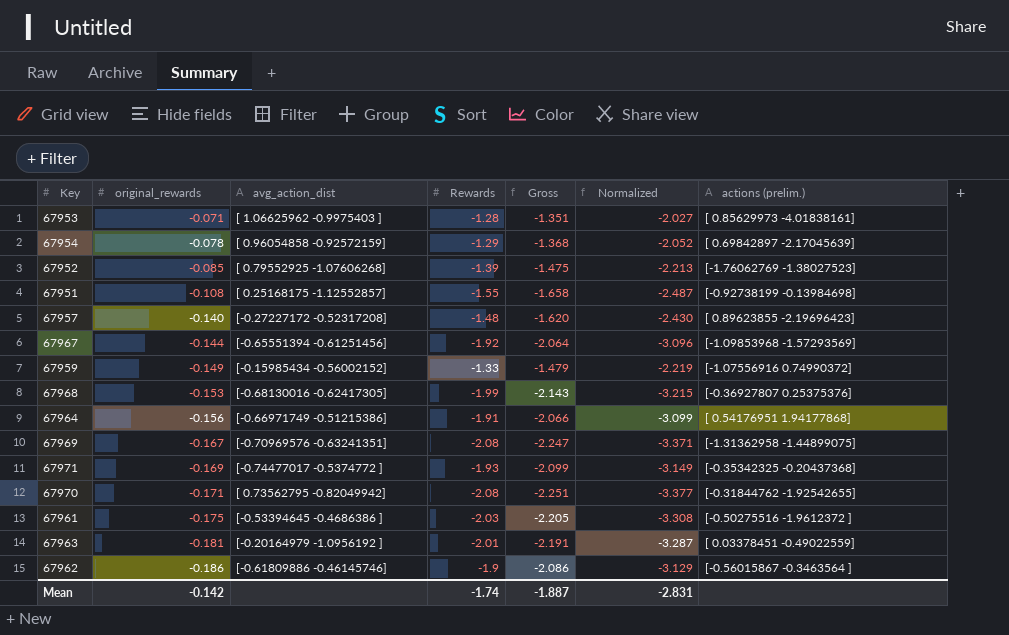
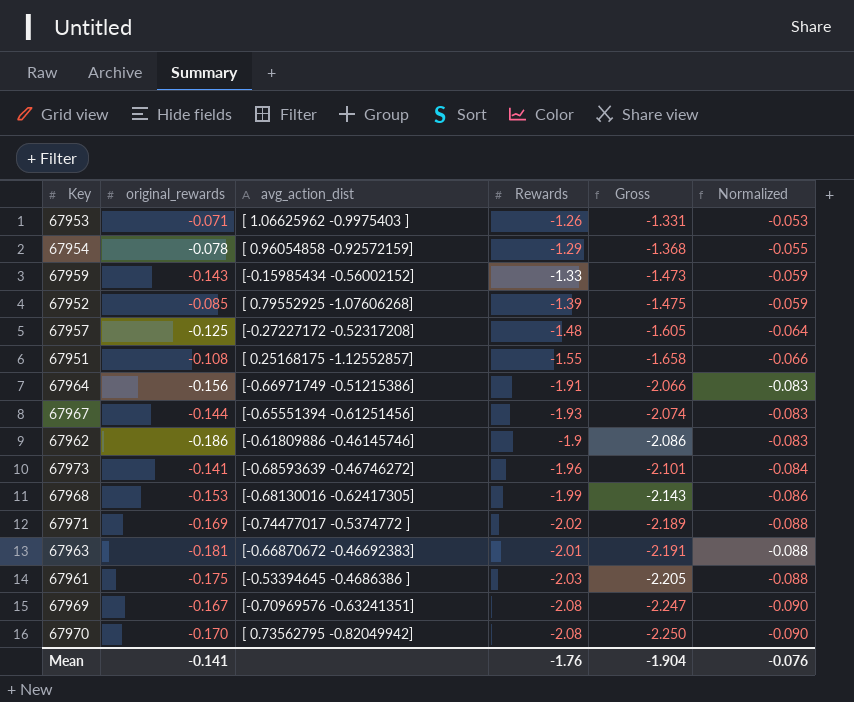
row order: original_rewards descending -> Gross descending
column actions (prelim.) | position: 7 -> none
column Normalized | formula: [Gross] * 1.5 -> [Gross] * 0.04
67953 | Rewards: -1.28 -> -1.26
67953 | Gross: -1.351 -> -1.331
67959 | original_rewards: -0.149 -> -0.143
67959 | Gross: -1.479 -> -1.473
67957 | original_rewards: -0.140 -> -0.125
67957 | Gross: -1.620 -> -1.605
67967 | Rewards: -1.92 -> -1.93
67967 | Gross: -2.064 -> -2.074
row 67973: none -> -0.141 | [-0.68593639 -0.46746272] | -1.96 | -2.101 | -0.084
67971 | Rewards: -1.93 -> -2.02
67971 | Gross: -2.099 -> -2.189
67963 | avg_action_dist: [-0.20164979 -1.0956192 ] -> [-0.66870672 -0.46692383]
67970 | original_rewards: -0.171 -> -0.170
67970 | Gross: -2.251 -> -2.250
Mean | original_rewards: -0.142 -> -0.141
Mean | Rewards: -1.74 -> -1.76
Mean | Gross: -1.887 -> -1.904
Mean | Normalized: -2.831 -> -0.076

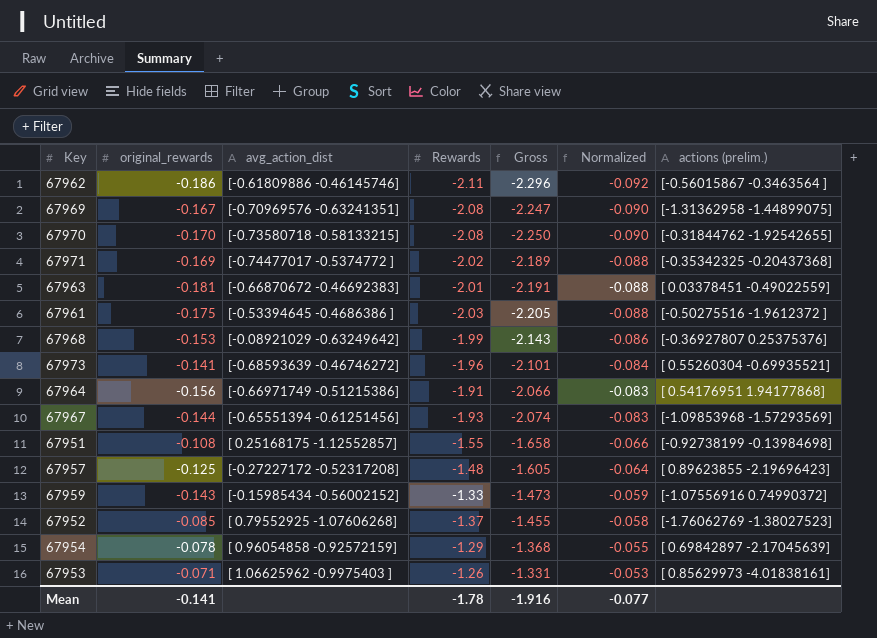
row order: Gross descending -> Normalized ascending
column actions (prelim.) | position: none -> 7
67962 | Rewards: -1.9 -> -2.11
67962 | Gross: -2.086 -> -2.296
67962 | Normalized: -0.083 -> -0.092
67970 | avg_action_dist: [ 0.73562795 -0.82049942] -> [-0.73580718 -0.58133215]
67968 | avg_action_dist: [-0.68130016 -0.62417305] -> [-0.08921029 -0.63249642]
67952 | Rewards: -1.39 -> -1.37
67952 | Gross: -1.475 -> -1.455
67952 | Normalized: -0.059 -> -0.058
Mean | Rewards: -1.76 -> -1.78
Mean | Gross: -1.904 -> -1.916
Mean | Normalized: -0.076 -> -0.077

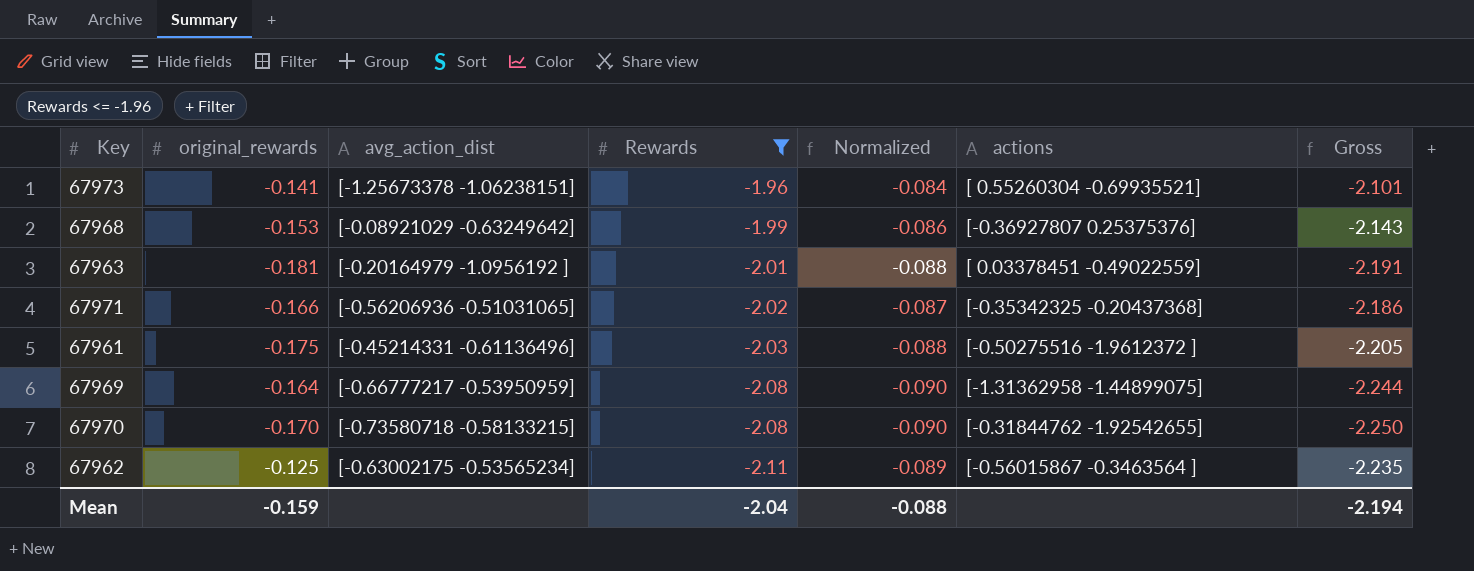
filter: none -> Rewards <= -1.96
row order: Normalized ascending -> Rewards descending
column name: actions (prelim.) -> actions
column Gross | position: 5 -> 7
67973 | avg_action_dist: [-0.68593639 -0.46746272] -> [-1.25673378 -1.06238151]
67963 | avg_action_dist: [-0.66870672 -0.46692383] -> [-0.20164979 -1.0956192 ]
67971 | original_rewards: -0.169 -> -0.166
67971 | avg_action_dist: [-0.74477017 -0.5374772 ] -> [-0.56206936 -0.51031065]
67971 | Normalized: -0.088 -> -0.087
67971 | Gross: -2.189 -> -2.186
67961 | avg_action_dist: [-0.53394645 -0.4686386 ] -> [-0.45214331 -0.61136496]
67969 | original_rewards: -0.167 -> -0.164
67969 | avg_action_dist: [-0.70969576 -0.63241351] -> [-0.66777217 -0.53950959]
67969 | Gross: -2.247 -> -2.244
67962 | original_rewards: -0.186 -> -0.125
67962 | avg_action_dist: [-0.61809886 -0.46145746] -> [-0.63002175 -0.53565234]
67962 | Normalized: -0.092 -> -0.089
67962 | Gross: -2.296 -> -2.235
Mean | original_rewards: -0.141 -> -0.159
Mean | Rewards: -1.78 -> -2.04
Mean | Normalized: -0.077 -> -0.088
Mean | Gross: -1.916 -> -2.194

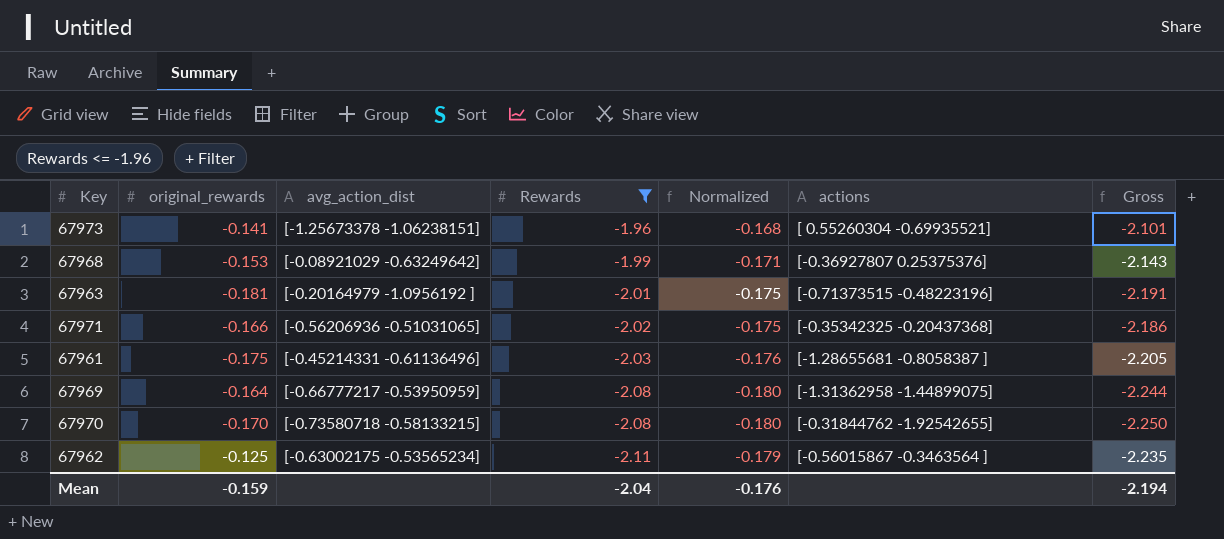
column Normalized | formula: [Gross] * 0.04 -> [Gross] * 0.08
67963 | actions: [ 0.03378451 -0.49022559] -> [-0.71373515 -0.48223196]
67961 | actions: [-0.50275516 -1.9612372 ] -> [-1.28655681 -0.8058387 ]
Mean | Normalized: -0.088 -> -0.176

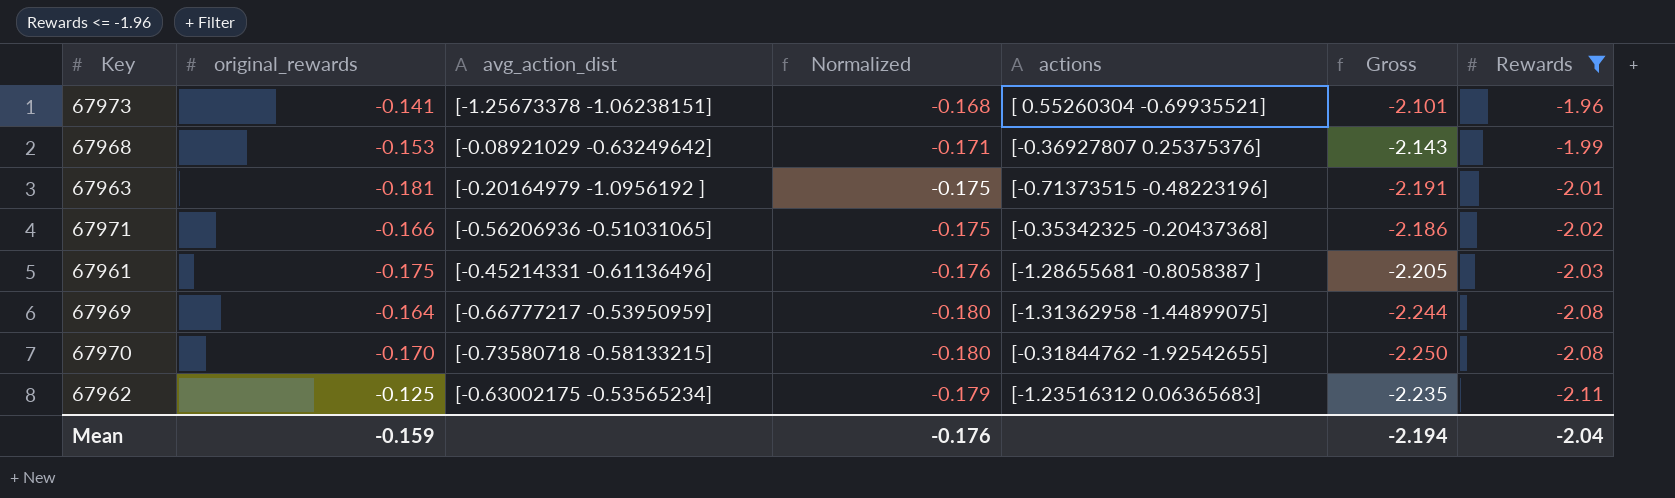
column Rewards | position: 4 -> 7
67962 | actions: [-0.56015867 -0.3463564 ] -> [-1.23516312 0.06365683]

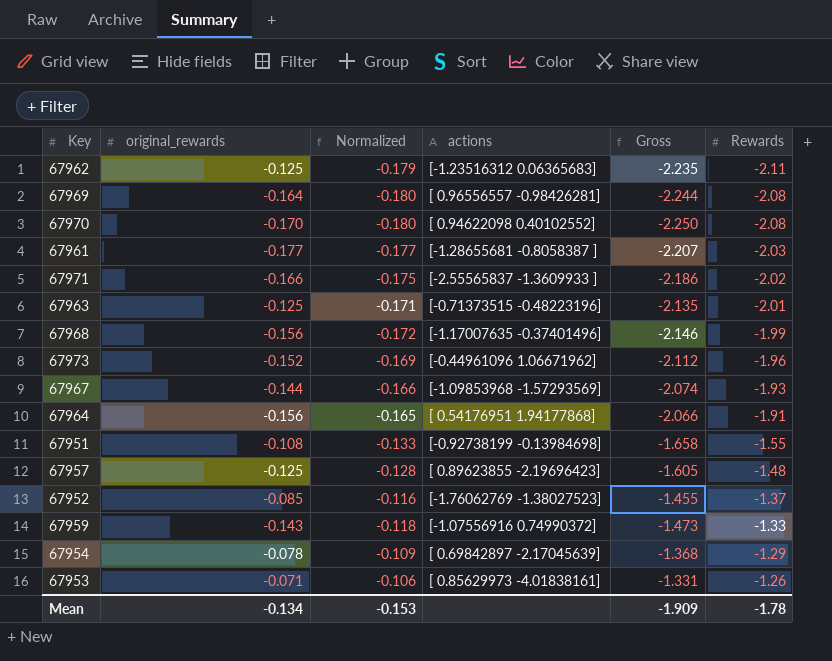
filter: Rewards <= -1.96 -> none
row order: Rewards descending -> Rewards ascending
column avg_action_dist | position: 3 -> none
67969 | actions: [-1.31362958 -1.44899075] -> [ 0.96556557 -0.98426281]
67970 | actions: [-0.31844762 -1.92542655] -> [ 0.94622098 0.40102552]
67961 | original_rewards: -0.175 -> -0.177
67961 | Normalized: -0.176 -> -0.177
67961 | Gross: -2.205 -> -2.207
67971 | actions: [-0.35342325 -0.20437368] -> [-2.55565837 -1.3609933 ]
67963 | original_rewards: -0.181 -> -0.125
67963 | Normalized: -0.175 -> -0.171
67963 | Gross: -2.191 -> -2.135
67968 | original_rewards: -0.153 -> -0.156
67968 | Normalized: -0.171 -> -0.172
67968 | actions: [-0.36927807 0.25375376] -> [-1.17007635 -0.37401496]
67968 | Gross: -2.143 -> -2.146
67973 | original_rewards: -0.141 -> -0.152
67973 | Normalized: -0.168 -> -0.169
67973 | actions: [ 0.55260304 -0.69935521] -> [-0.44961096 1.06671962]
67973 | Gross: -2.101 -> -2.112
Mean | original_rewards: -0.159 -> -0.134
Mean | Normalized: -0.176 -> -0.153
Mean | Gross: -2.194 -> -1.909
Mean | Rewards: -2.04 -> -1.78

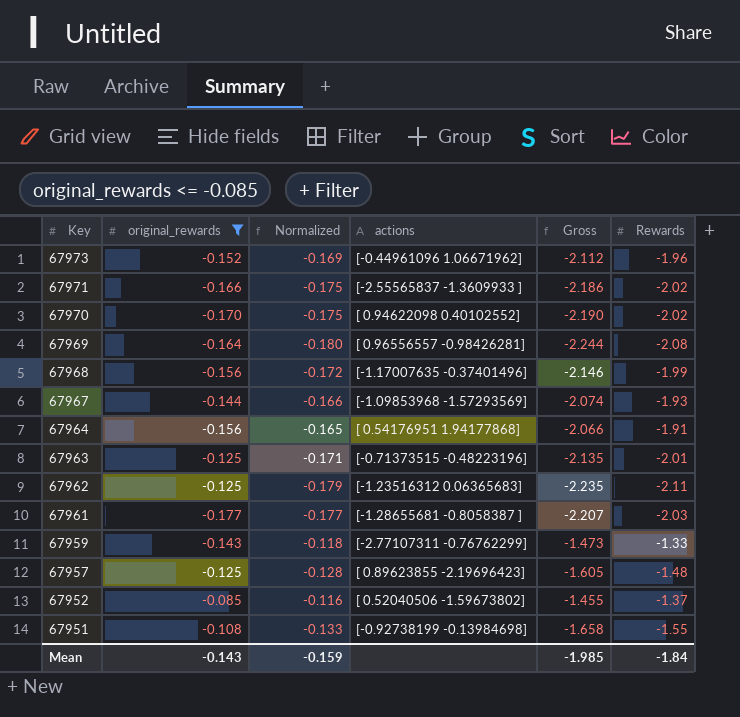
filter: none -> original_rewards <= -0.085
row order: Rewards ascending -> Key descending
67970 | Normalized: -0.180 -> -0.175
67970 | Gross: -2.250 -> -2.190
67970 | Rewards: -2.08 -> -2.02
67959 | actions: [-1.07556916 0.74990372] -> [-2.77107311 -0.76762299]
67952 | actions: [-1.76062769 -1.38027523] -> [ 0.52040506 -1.59673802]
Mean | original_rewards: -0.134 -> -0.143
Mean | Normalized: -0.153 -> -0.159
Mean | Gross: -1.909 -> -1.985
Mean | Rewards: -1.78 -> -1.84

